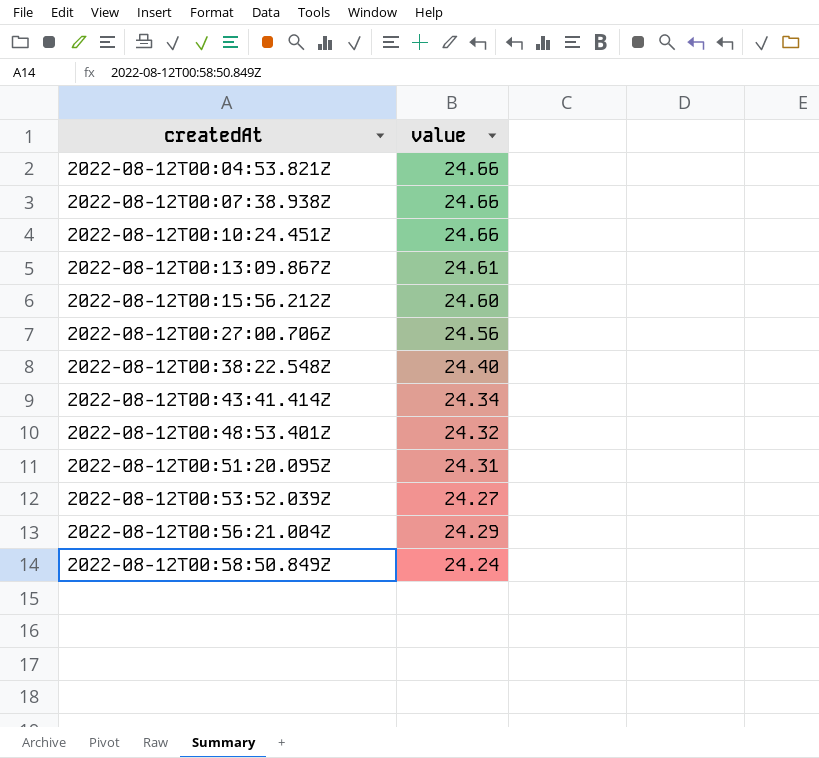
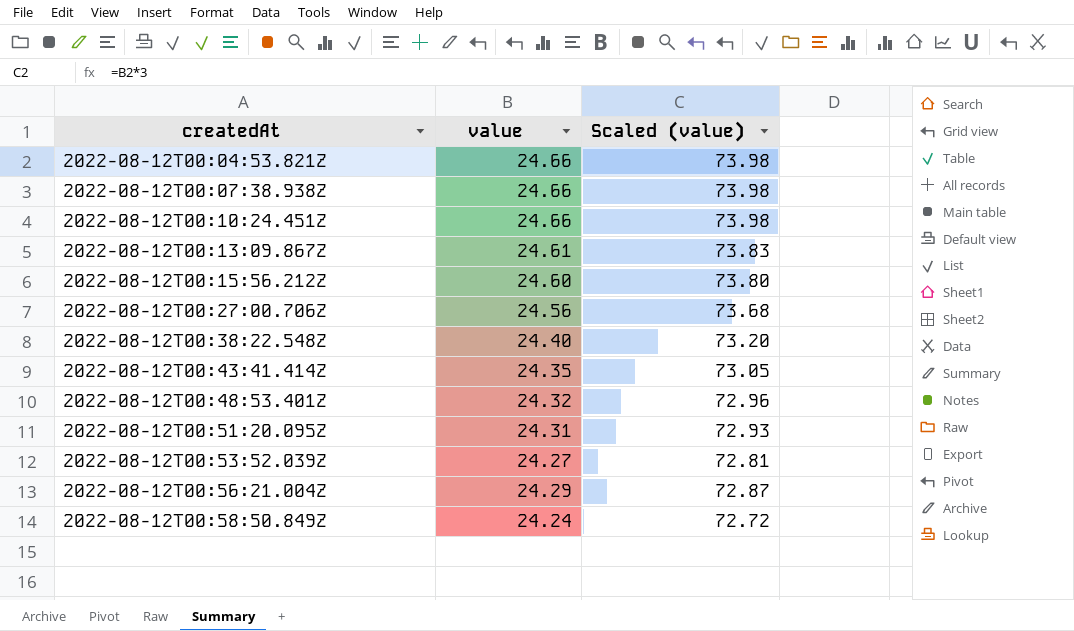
column Scaled (value) | formula: none -> [value] * 3
2022-08-12T00:43:41.414Z | value: 24.34 -> 24.35

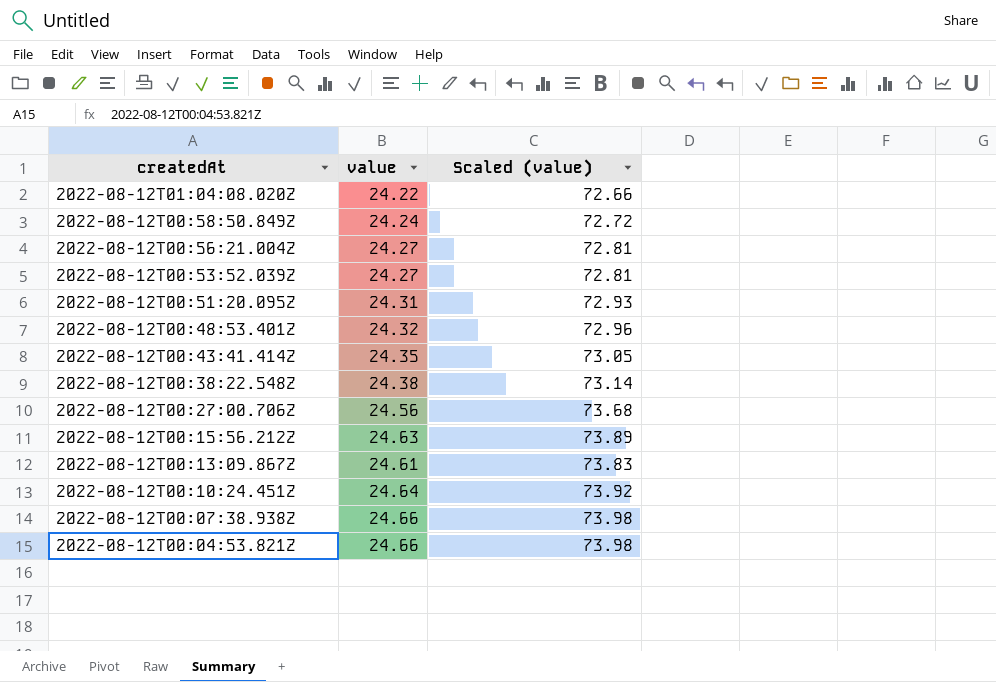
row order: createdAt ascending -> createdAt descending
row 2022-08-12T01:04:08.020Z: none -> 24.22 | 72.66
2022-08-12T00:56:21.004Z | value: 24.29 -> 24.27
2022-08-12T00:56:21.004Z | Scaled (value): 72.87 -> 72.81
2022-08-12T00:38:22.548Z | value: 24.40 -> 24.38
2022-08-12T00:38:22.548Z | Scaled (value): 73.20 -> 73.14
2022-08-12T00:15:56.212Z | value: 24.60 -> 24.63
2022-08-12T00:15:56.212Z | Scaled (value): 73.80 -> 73.89
2022-08-12T00:10:24.451Z | value: 24.66 -> 24.64
2022-08-12T00:10:24.451Z | Scaled (value): 73.98 -> 73.92

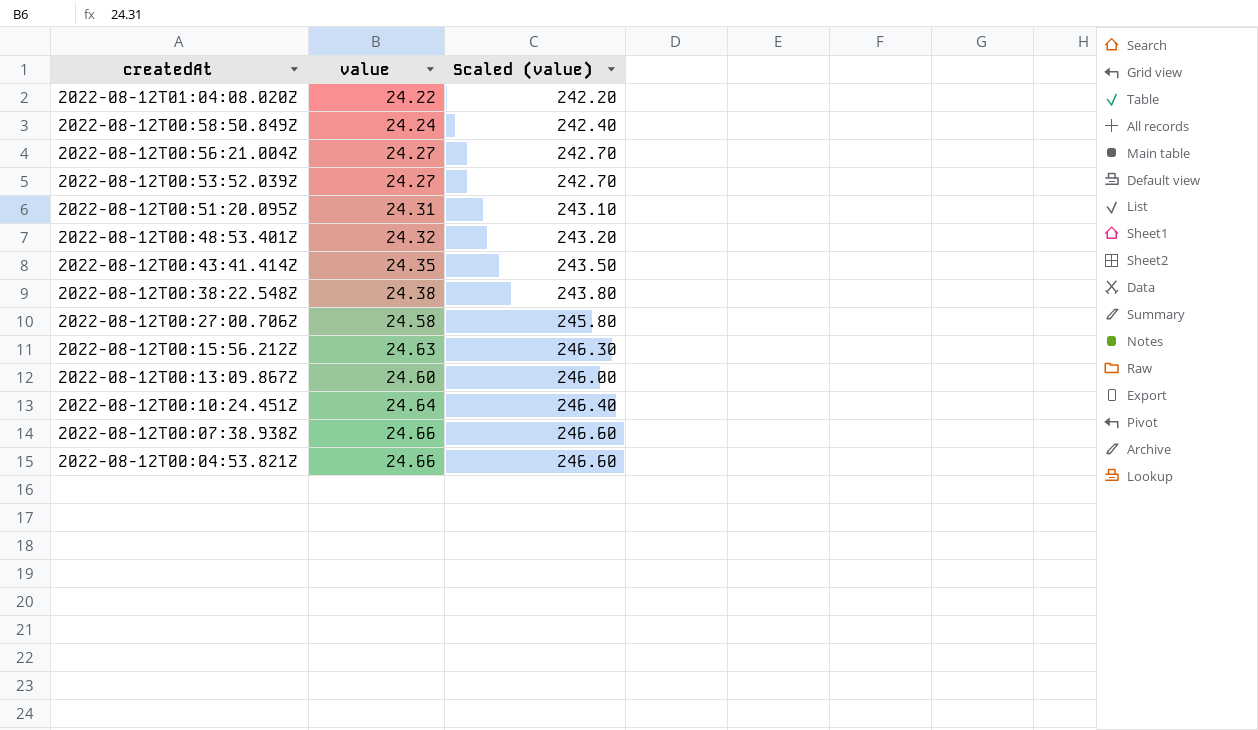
column Scaled (value) | formula: [value] * 3 -> [value] * 10
2022-08-12T00:27:00.706Z | value: 24.56 -> 24.58
2022-08-12T00:13:09.867Z | value: 24.61 -> 24.60

